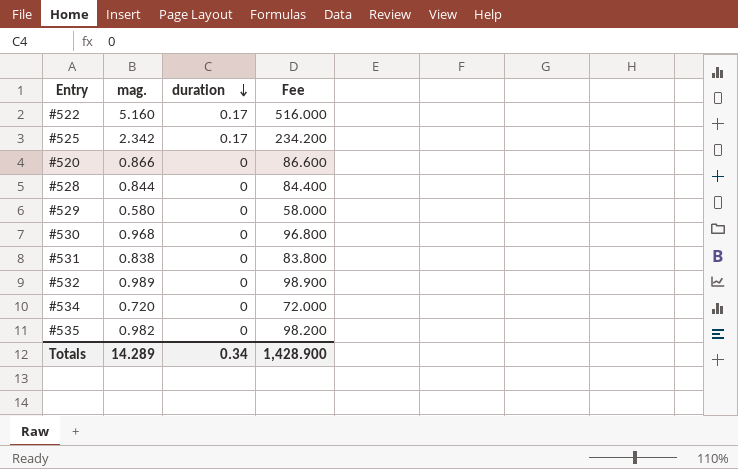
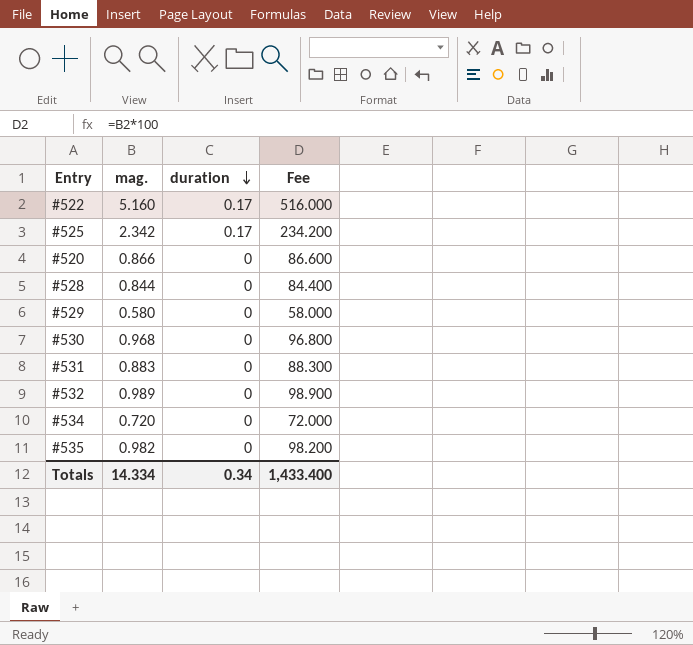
#531 | mag.: 0.838 -> 0.883
#531 | Fee: 83.800 -> 88.300
Totals | mag.: 14.289 -> 14.334
Totals | Fee: 1,428.900 -> 1,433.400

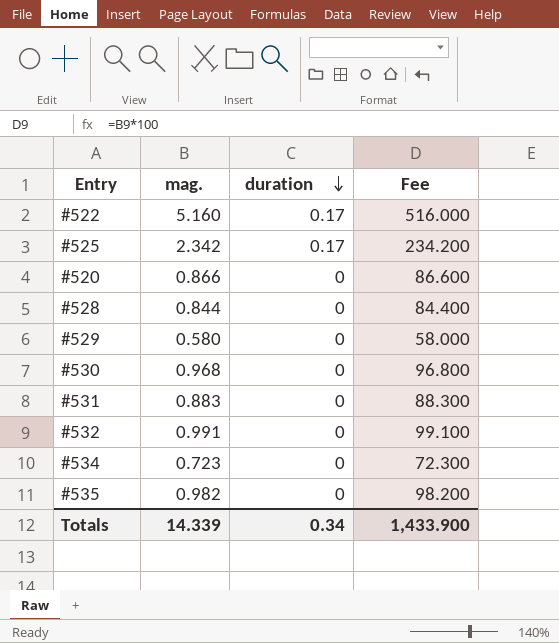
#532 | mag.: 0.989 -> 0.991
#532 | Fee: 98.900 -> 99.100
#534 | mag.: 0.720 -> 0.723
#534 | Fee: 72.000 -> 72.300
Totals | mag.: 14.334 -> 14.339
Totals | Fee: 1,433.400 -> 1,433.900

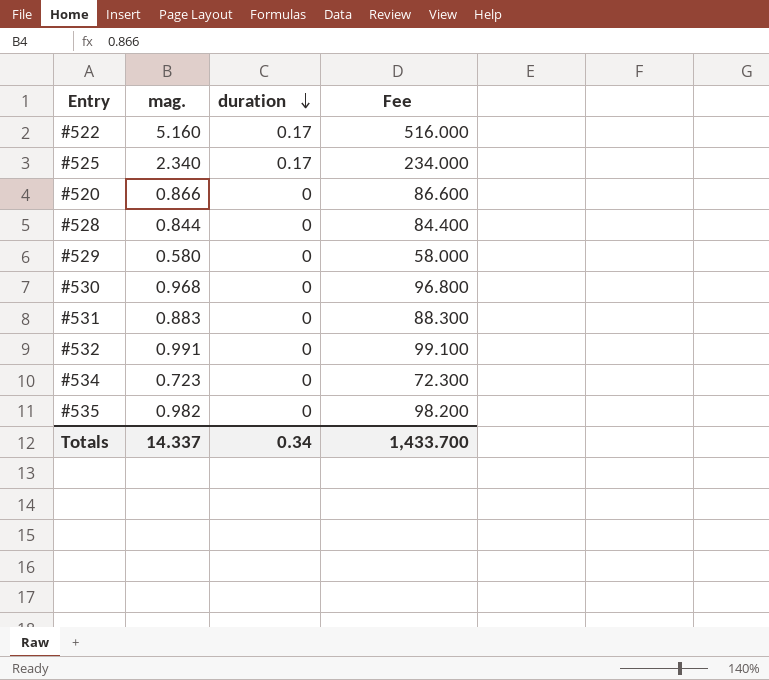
#525 | mag.: 2.342 -> 2.340
#525 | Fee: 234.200 -> 234.000
Totals | mag.: 14.339 -> 14.337
Totals | Fee: 1,433.900 -> 1,433.700

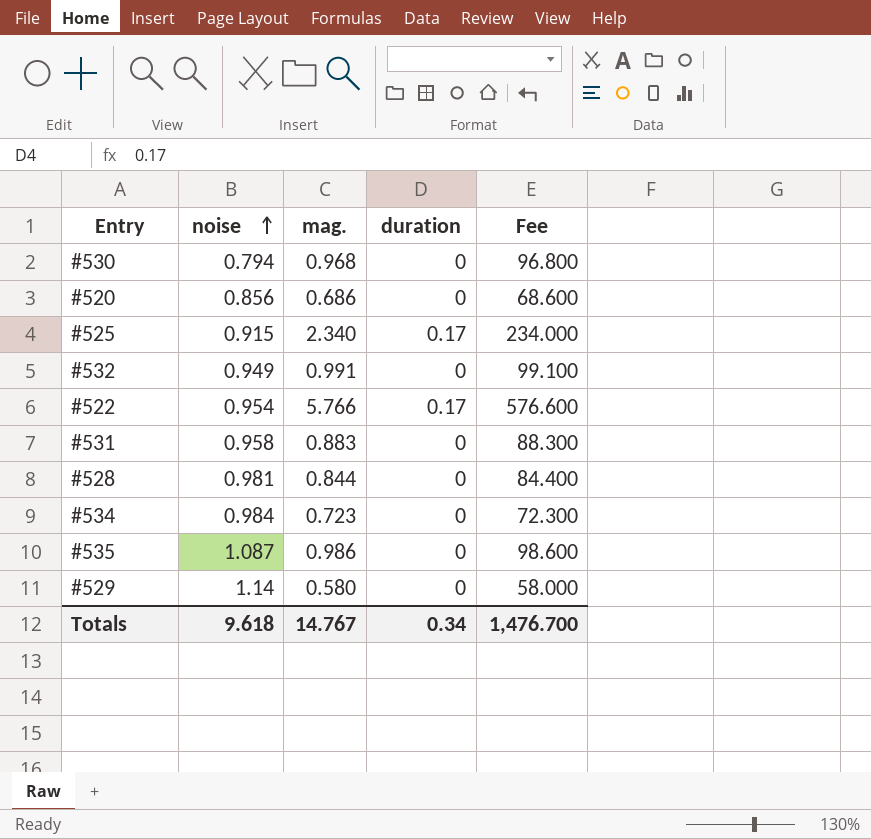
row order: duration descending -> noise ascending
column noise | position: none -> 2
#520 | mag.: 0.866 -> 0.686
#520 | Fee: 86.600 -> 68.600
#522 | mag.: 5.160 -> 5.766
#522 | Fee: 516.000 -> 576.600
#535 | mag.: 0.982 -> 0.986
#535 | Fee: 98.200 -> 98.600
Totals | mag.: 14.337 -> 14.767
Totals | Fee: 1,433.700 -> 1,476.700

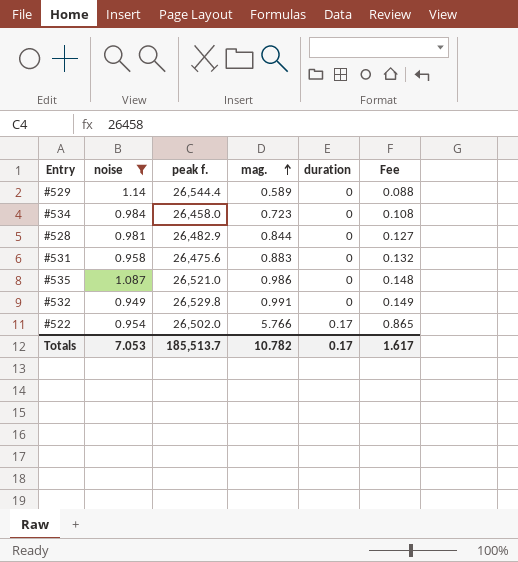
filter: none -> noise >= 0.949
row order: noise ascending -> mag. ascending
column peak f. | position: none -> 3
column Fee | formula: [mag.] * 100 -> [mag.] * 0.15
#529 | mag.: 0.580 -> 0.589
Totals | noise: 9.618 -> 7.053
Totals | mag.: 14.767 -> 10.782
Totals | duration: 0.34 -> 0.17
Totals | Fee: 1,476.700 -> 1.617

